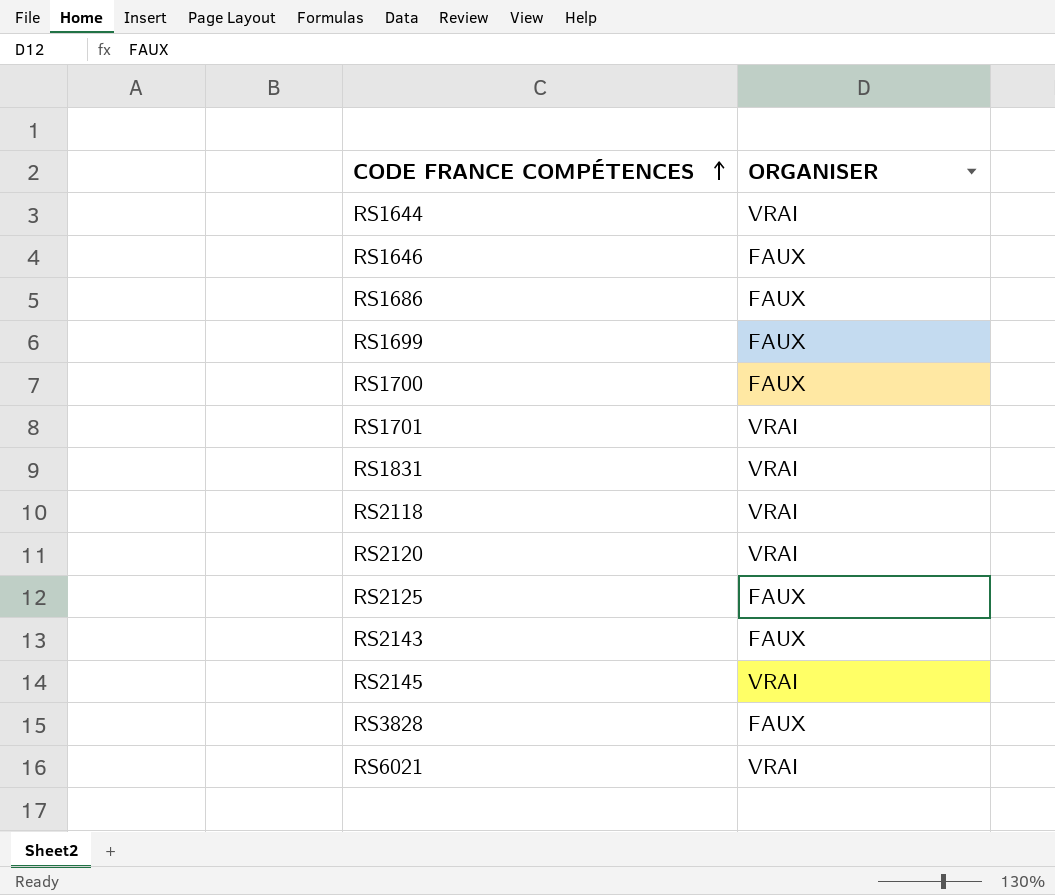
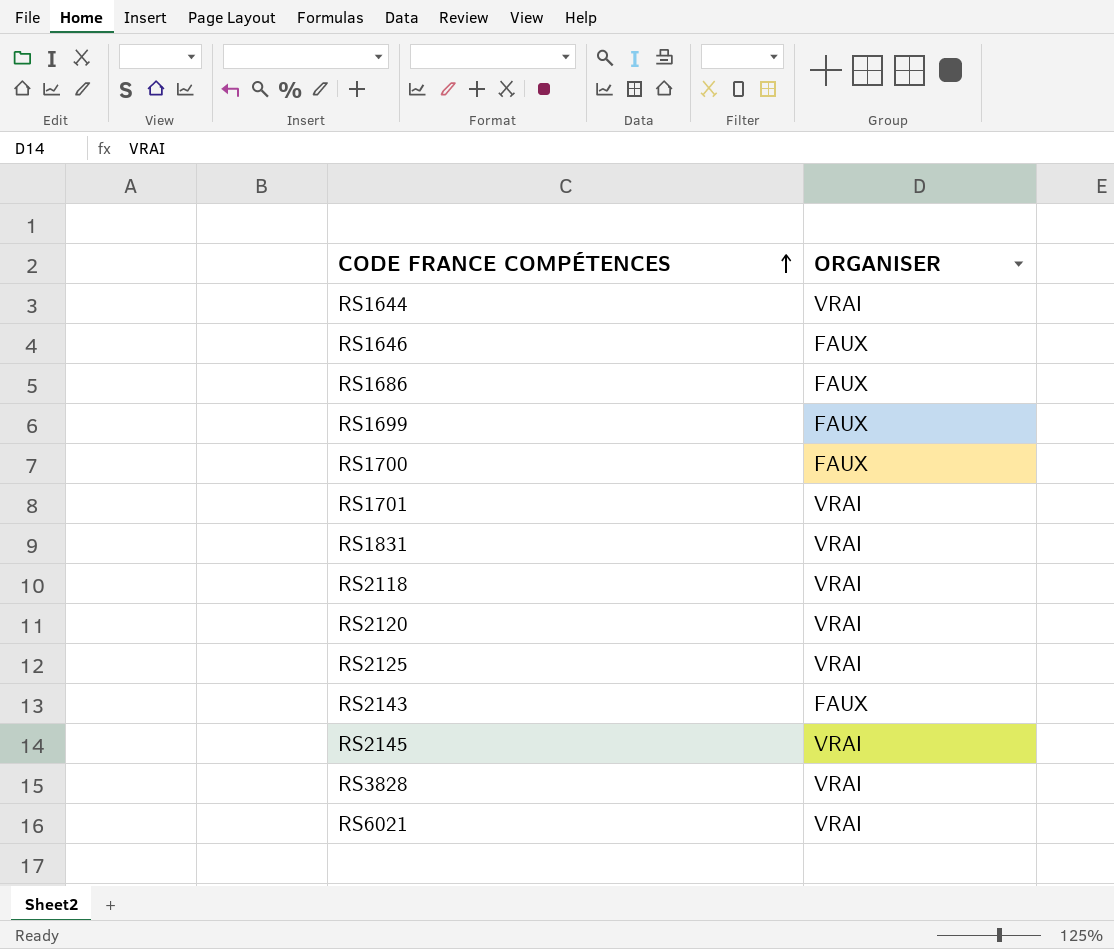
RS2125 | ORGANISER: FAUX -> VRAI
RS3828 | ORGANISER: FAUX -> VRAI

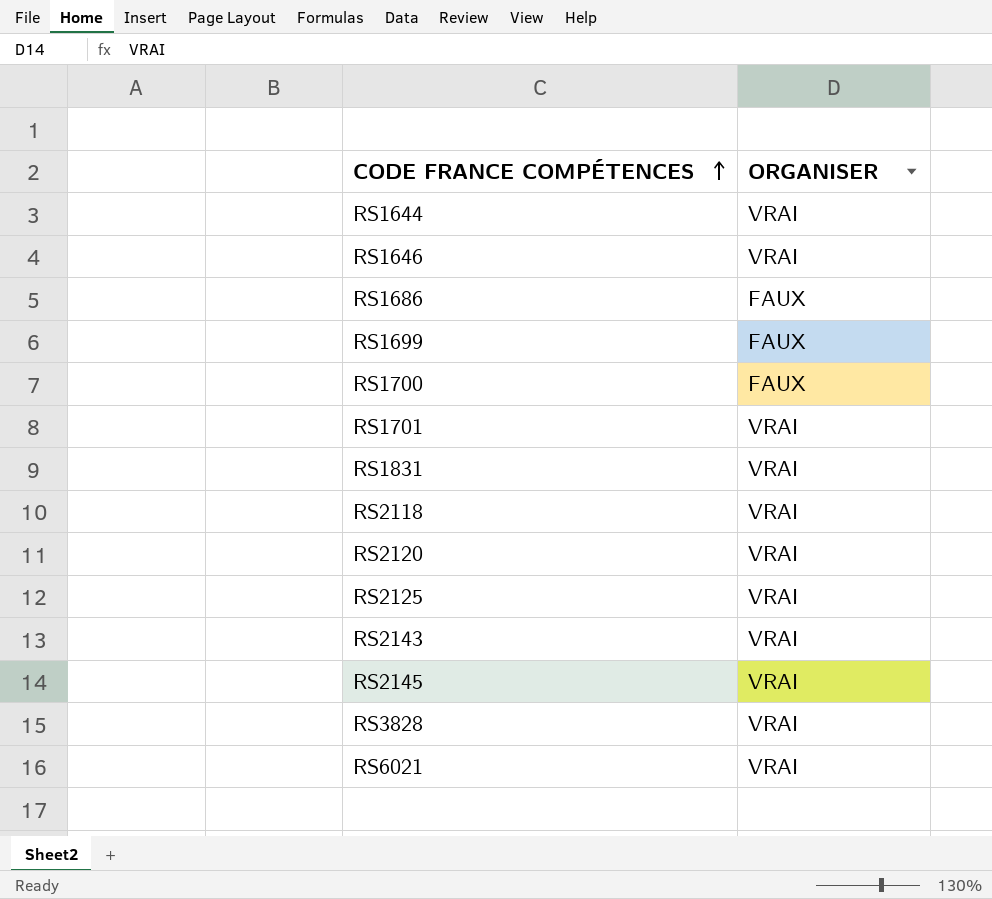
RS1646 | ORGANISER: FAUX -> VRAI
RS2143 | ORGANISER: FAUX -> VRAI

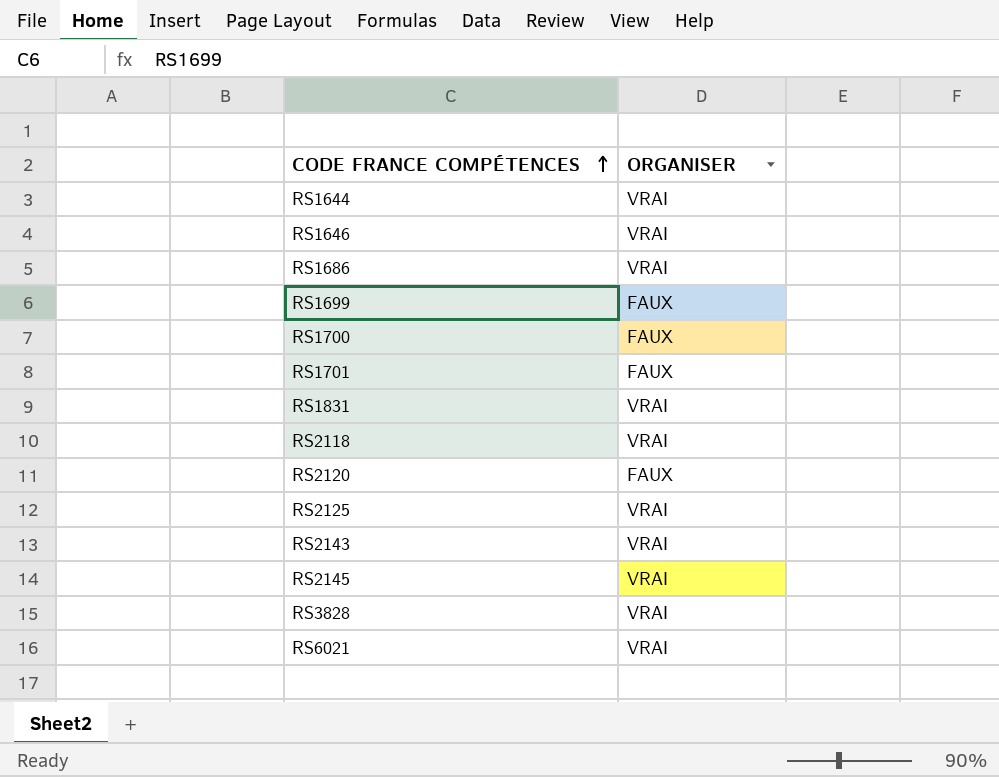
RS1686 | ORGANISER: FAUX -> VRAI
RS1701 | ORGANISER: VRAI -> FAUX
RS2120 | ORGANISER: VRAI -> FAUX

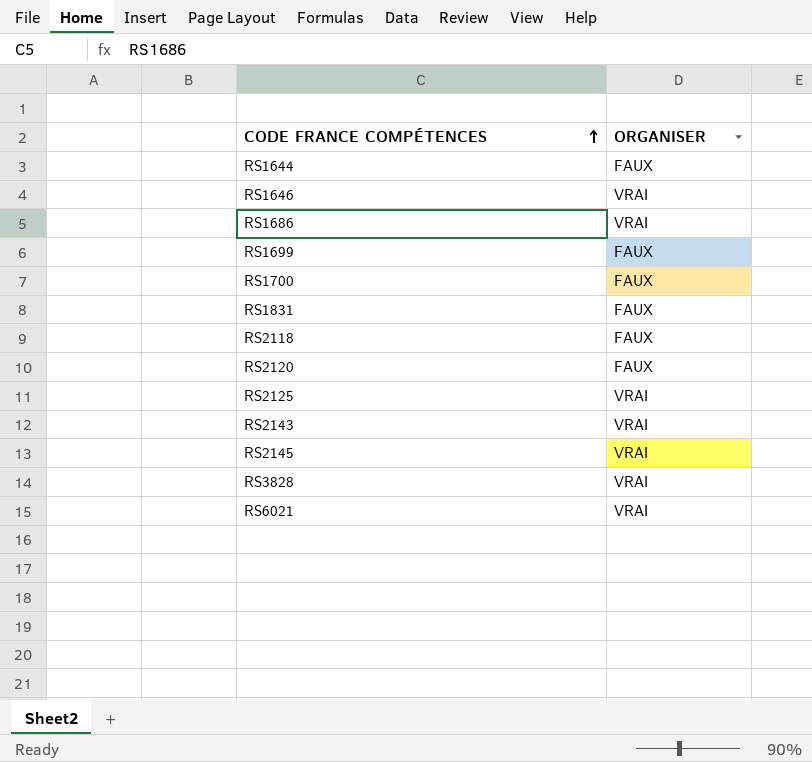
row RS1701: FAUX -> none
RS1644 | ORGANISER: VRAI -> FAUX
RS1831 | ORGANISER: VRAI -> FAUX
RS2118 | ORGANISER: VRAI -> FAUX

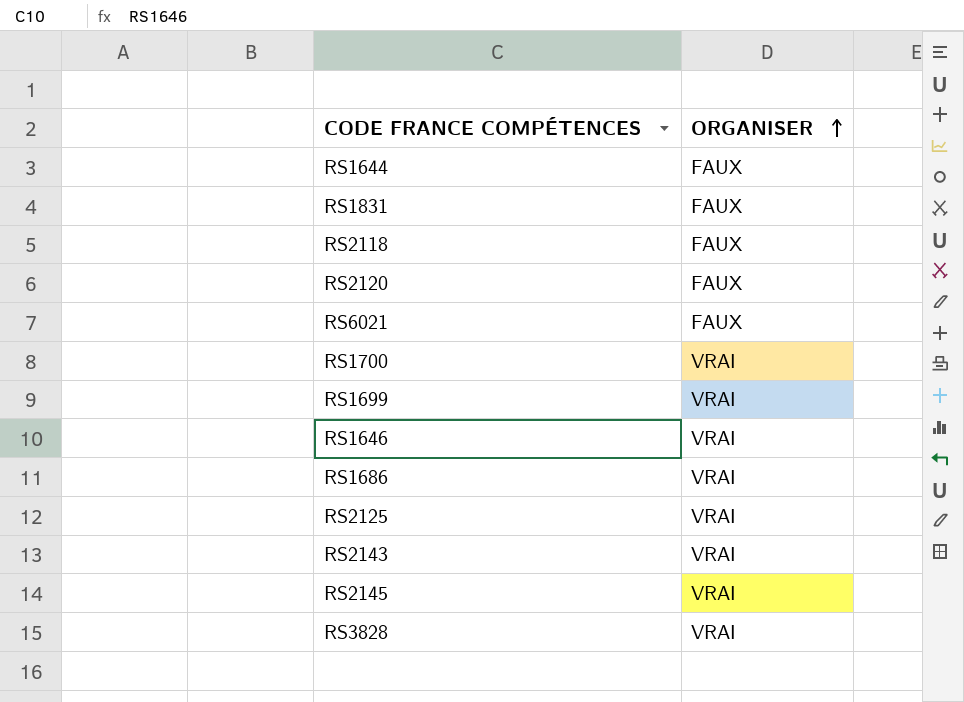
row order: CODE FRANCE COMPÉTENCES ascending -> ORGANISER ascending
RS6021 | ORGANISER: VRAI -> FAUX
RS1700 | ORGANISER: FAUX -> VRAI
RS1699 | ORGANISER: FAUX -> VRAI

